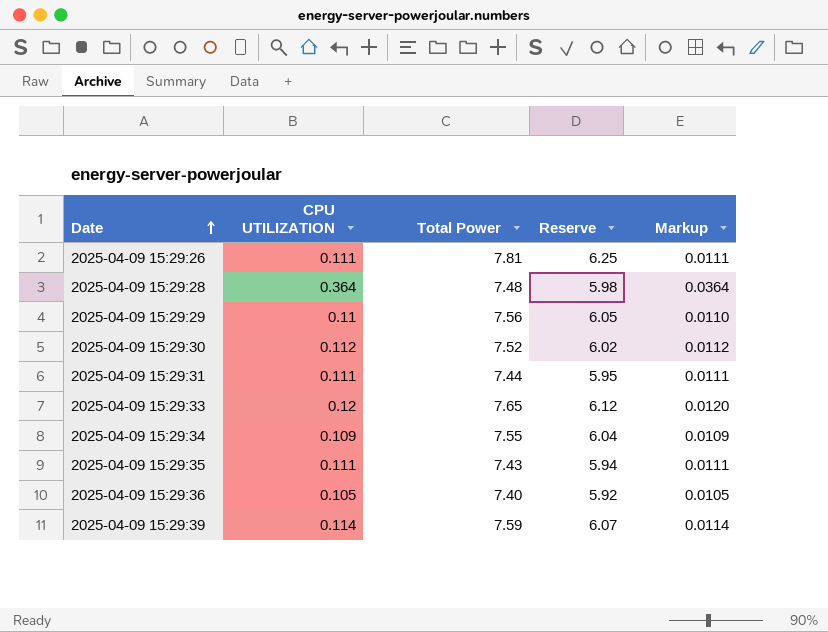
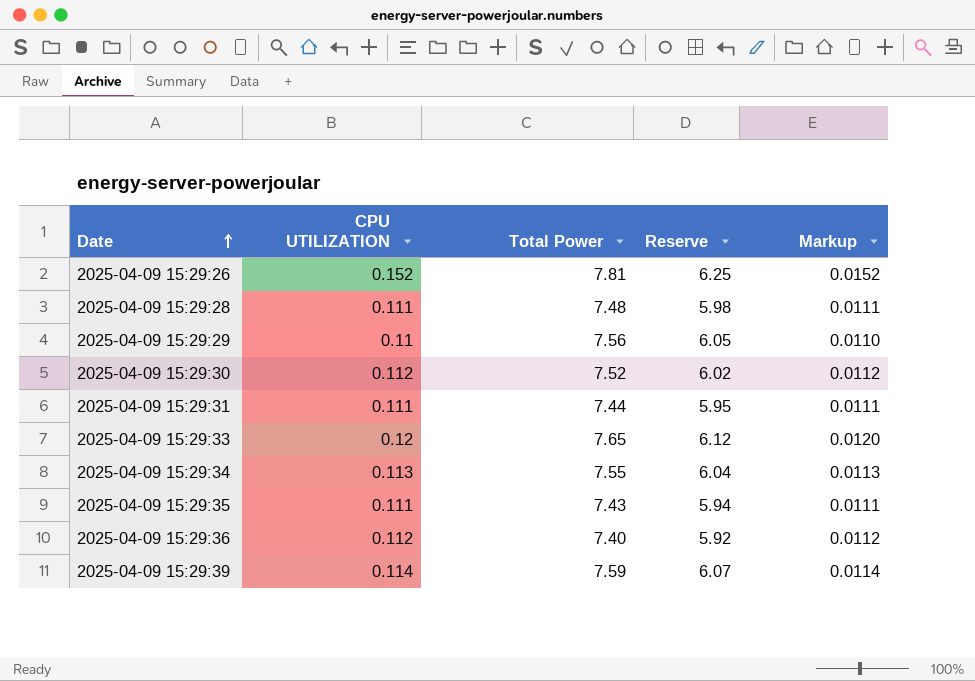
2025-04-09 15:29:26 | CPU UTILIZATION: 0.111 -> 0.152
2025-04-09 15:29:26 | Markup: 0.0111 -> 0.0152
2025-04-09 15:29:28 | CPU UTILIZATION: 0.364 -> 0.111
2025-04-09 15:29:28 | Markup: 0.0364 -> 0.0111
2025-04-09 15:29:34 | CPU UTILIZATION: 0.109 -> 0.113
2025-04-09 15:29:34 | Markup: 0.0109 -> 0.0113
2025-04-09 15:29:36 | CPU UTILIZATION: 0.105 -> 0.112
2025-04-09 15:29:36 | Markup: 0.0105 -> 0.0112

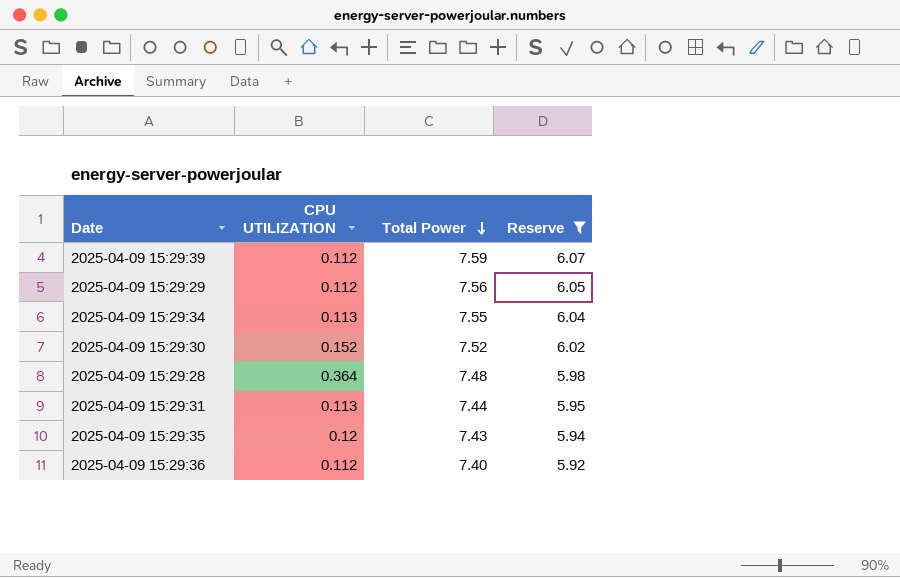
filter: none -> Reserve <= 6.07
row order: Date ascending -> Total Power descending
column Markup | formula: [CPU UTILIZATION] * 0.1 -> none
2025-04-09 15:29:39 | CPU UTILIZATION: 0.114 -> 0.112
2025-04-09 15:29:29 | CPU UTILIZATION: 0.11 -> 0.112
2025-04-09 15:29:30 | CPU UTILIZATION: 0.112 -> 0.152
2025-04-09 15:29:28 | CPU UTILIZATION: 0.111 -> 0.364
2025-04-09 15:29:31 | CPU UTILIZATION: 0.111 -> 0.113
2025-04-09 15:29:35 | CPU UTILIZATION: 0.111 -> 0.12

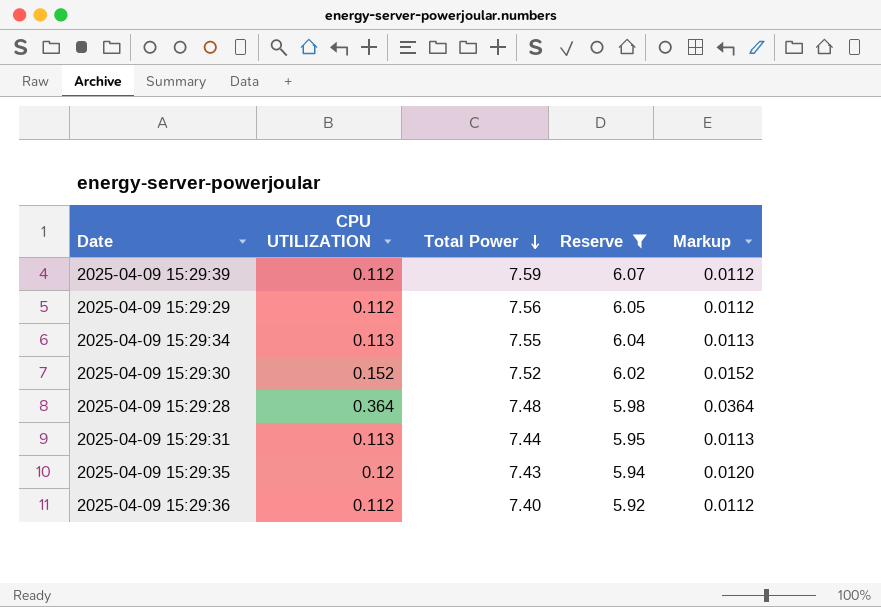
column Markup | formula: none -> [CPU UTILIZATION] * 0.1

